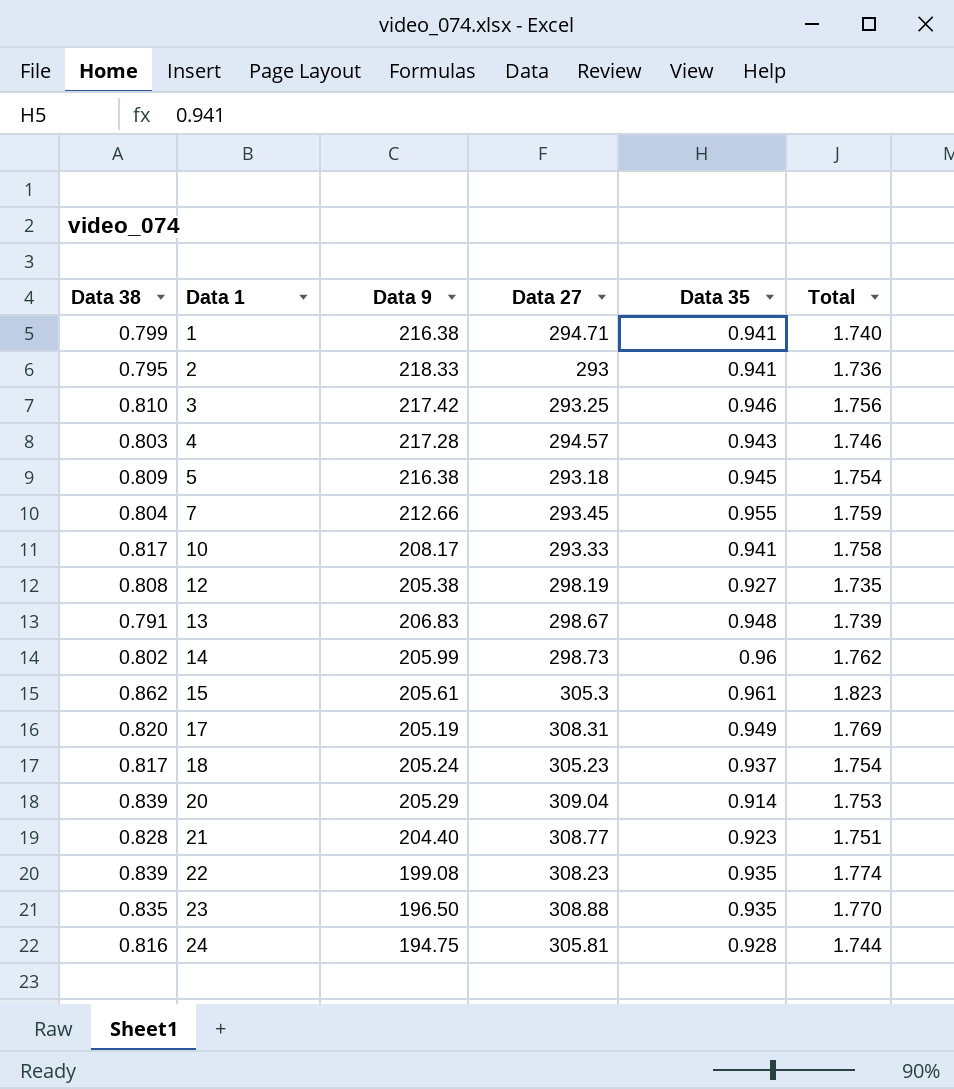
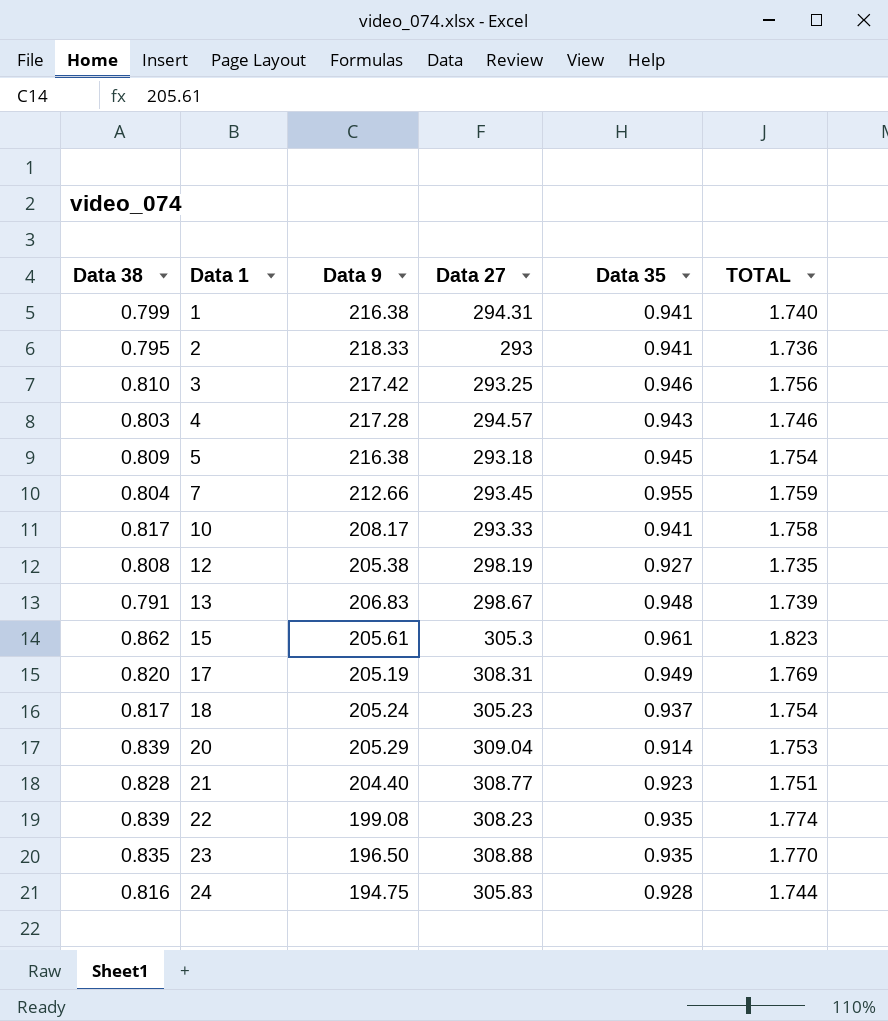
column name: Total -> TOTAL
row 14: 0.802 | 205.99 | 298.73 | 0.96 | 1.762 -> none
1 | Data 27: 294.71 -> 294.31
24 | Data 27: 305.81 -> 305.83

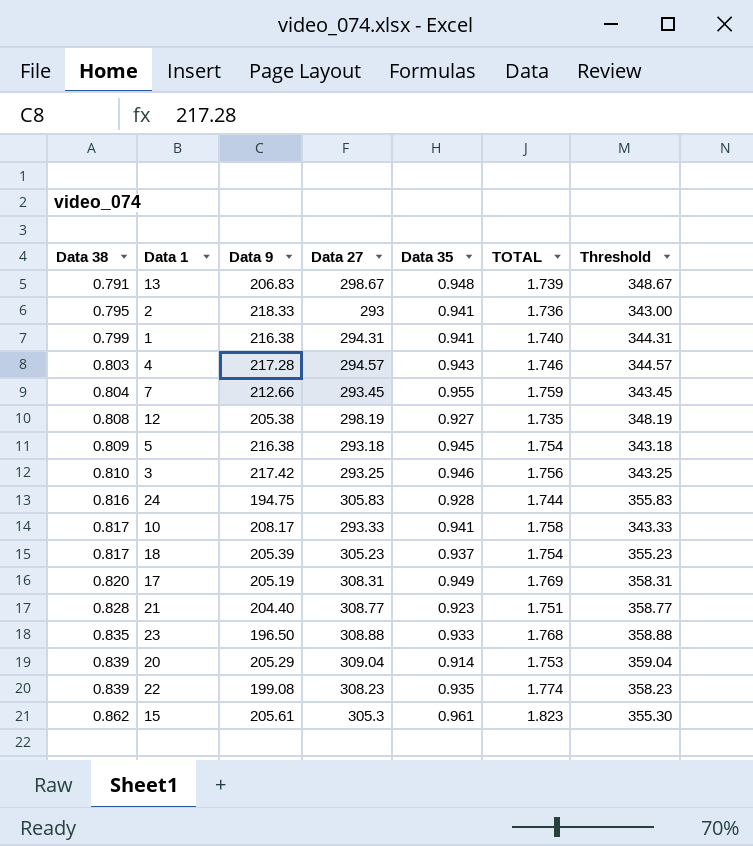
row order: Data 1 ascending -> Data 38 ascending
column Threshold | formula: none -> [Data 27] + 50
18 | Data 9: 205.24 -> 205.39
23 | Data 35: 0.935 -> 0.933
23 | TOTAL: 1.770 -> 1.768

